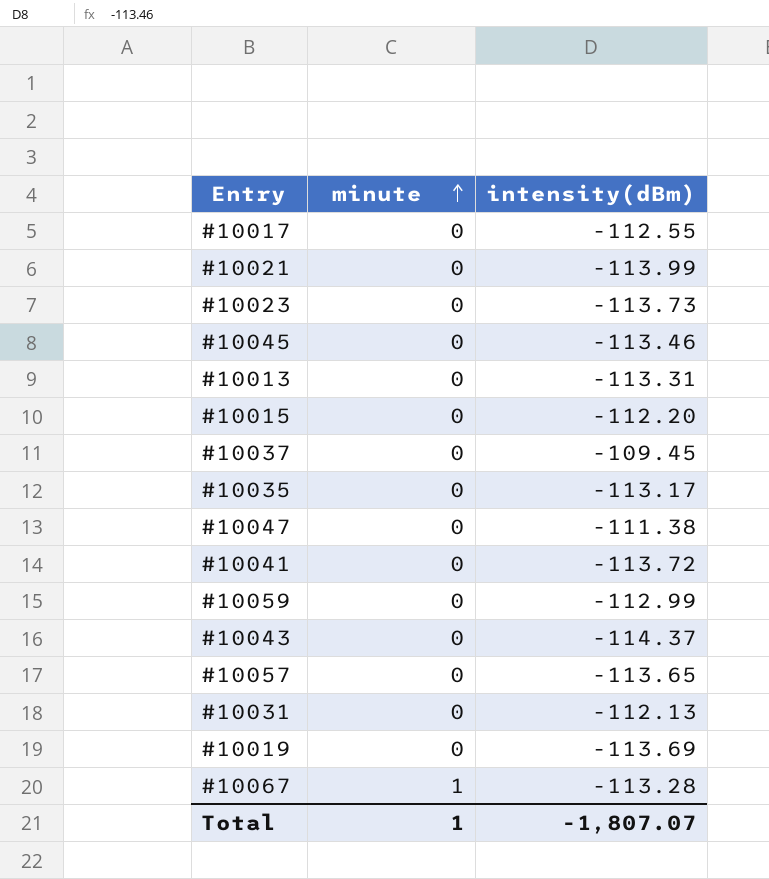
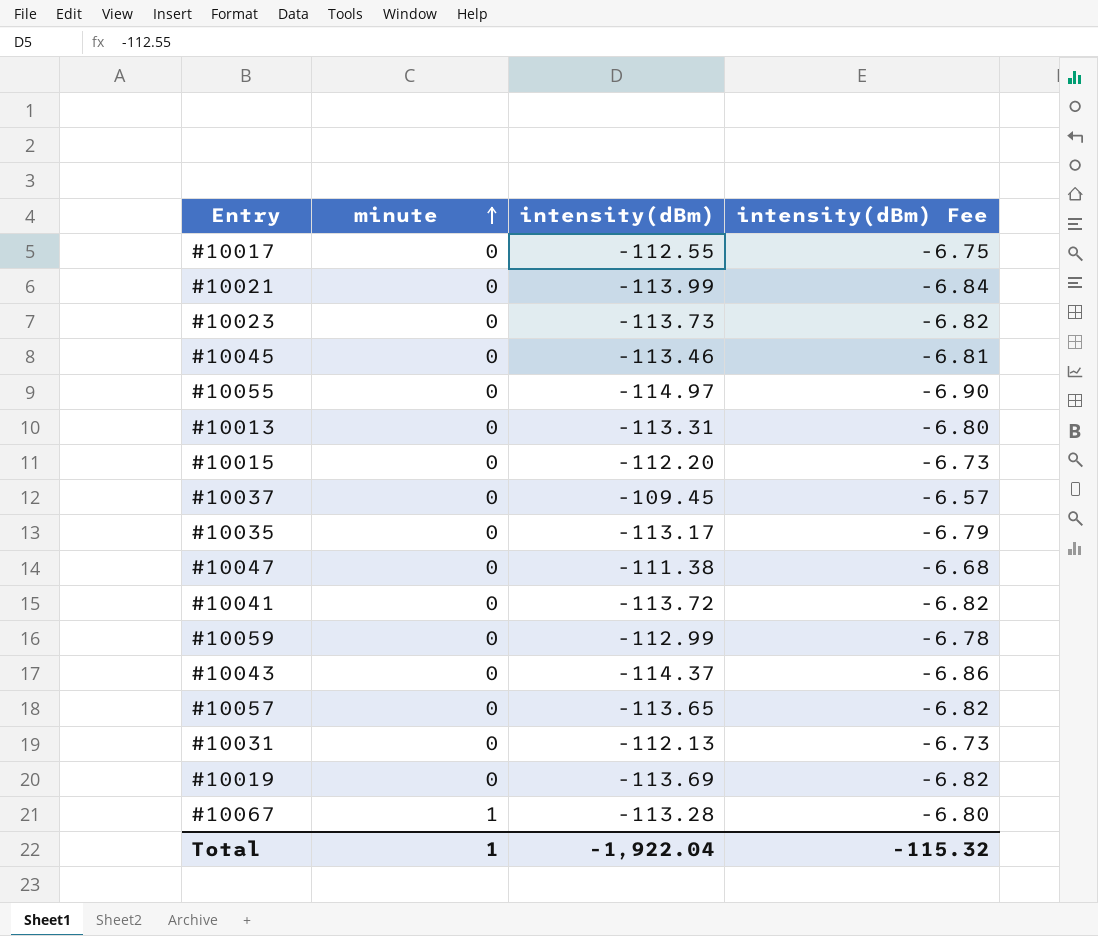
column intensity(dBm) Fee | formula: none -> [intensity(dBm)] * 0.06
row #10055: none -> 0 | -114.97 | -6.90
Total | intensity(dBm): -1,807.07 -> -1,922.04

